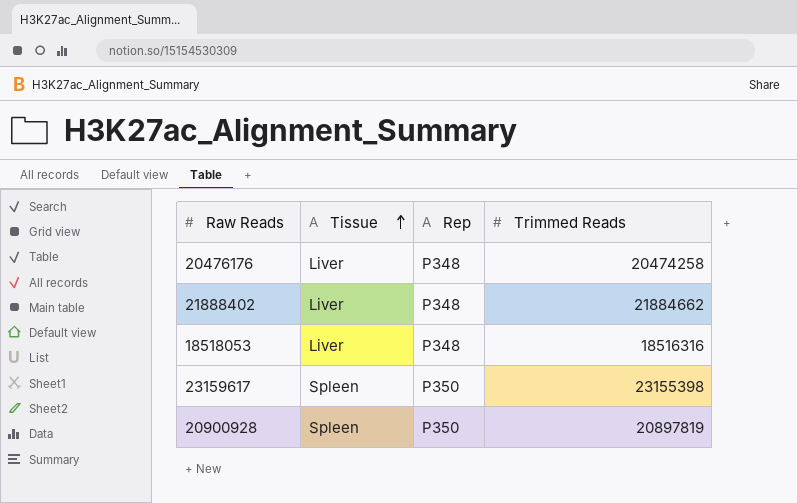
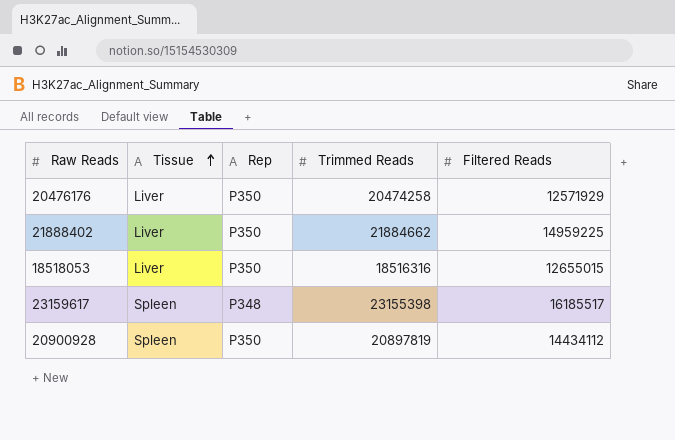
column Filtered Reads | position: none -> 5
20476176 | Rep: P348 -> P350
21888402 | Rep: P348 -> P350
18518053 | Rep: P348 -> P350
23159617 | Rep: P350 -> P348

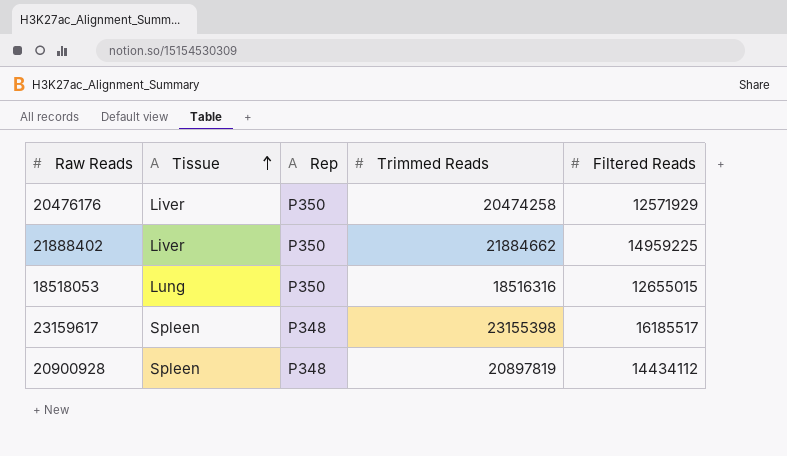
18518053 | Tissue: Liver -> Lung
20900928 | Rep: P350 -> P348

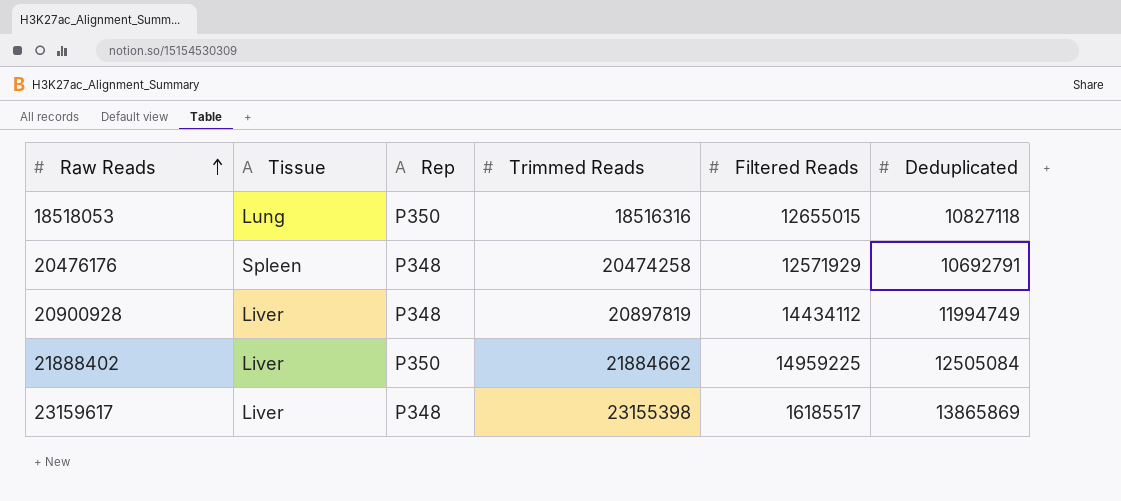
row order: Tissue ascending -> Raw Reads ascending
column Deduplicated | position: none -> 6
20476176 | Tissue: Liver -> Spleen
20476176 | Rep: P350 -> P348
20900928 | Tissue: Spleen -> Liver
23159617 | Tissue: Spleen -> Liver

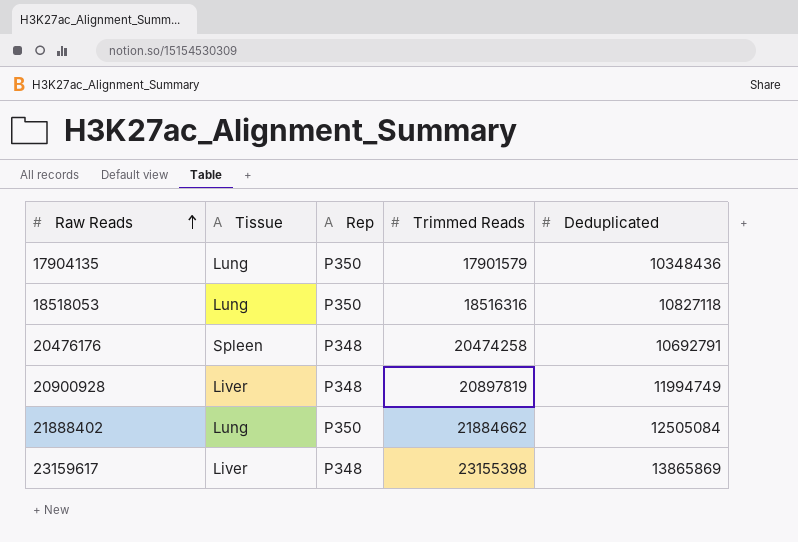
column Filtered Reads | position: 5 -> none
row 17904135: none -> Lung | P350 | 17901579 | 10348436
21888402 | Tissue: Liver -> Lung

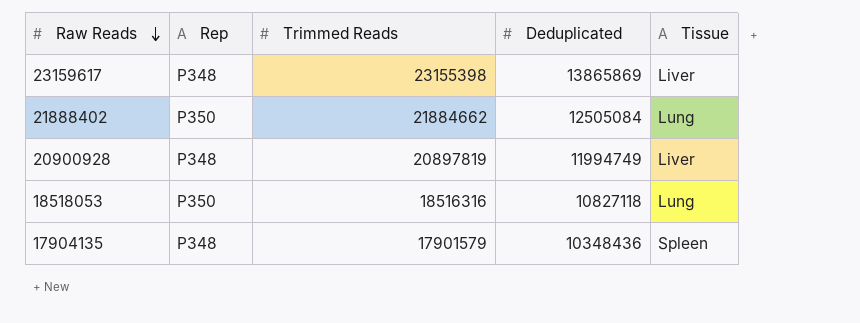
row order: Raw Reads ascending -> Raw Reads descending
column Tissue | position: 2 -> 5
row 20476176: Spleen | P348 | 20474258 | 10692791 -> none
17904135 | Rep: P350 -> P348
17904135 | Tissue: Lung -> Spleen

